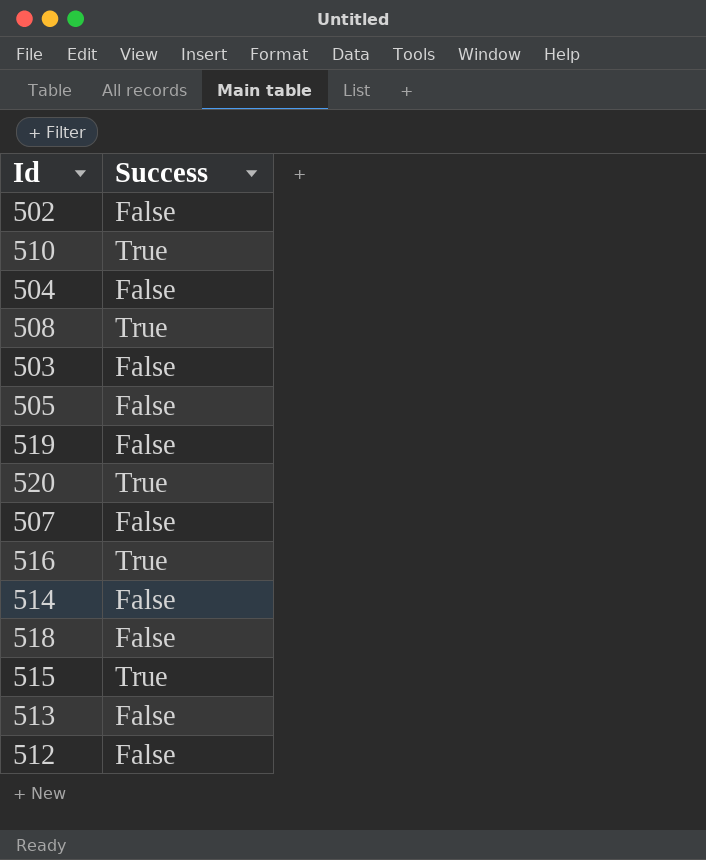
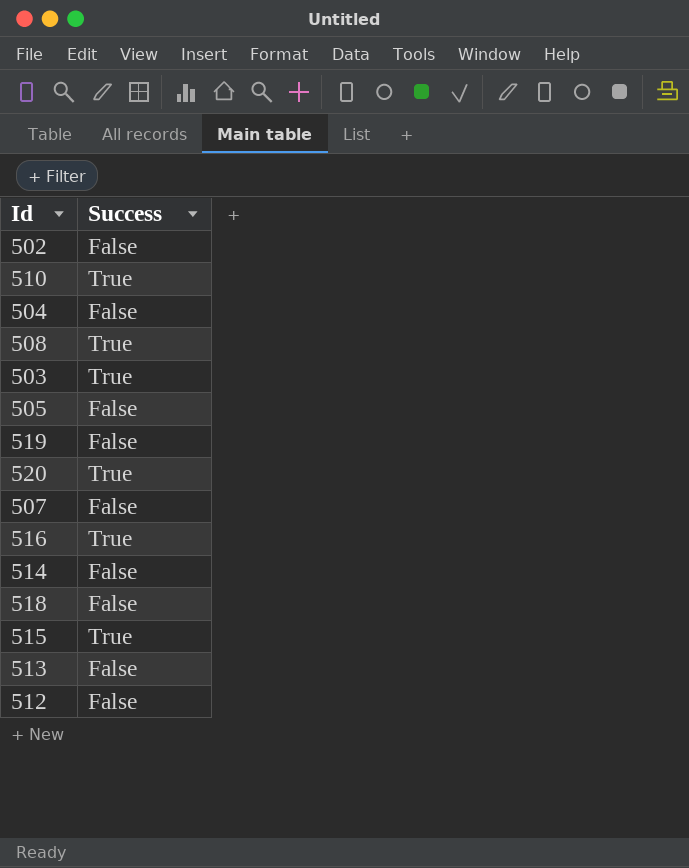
503 | Success: False -> True

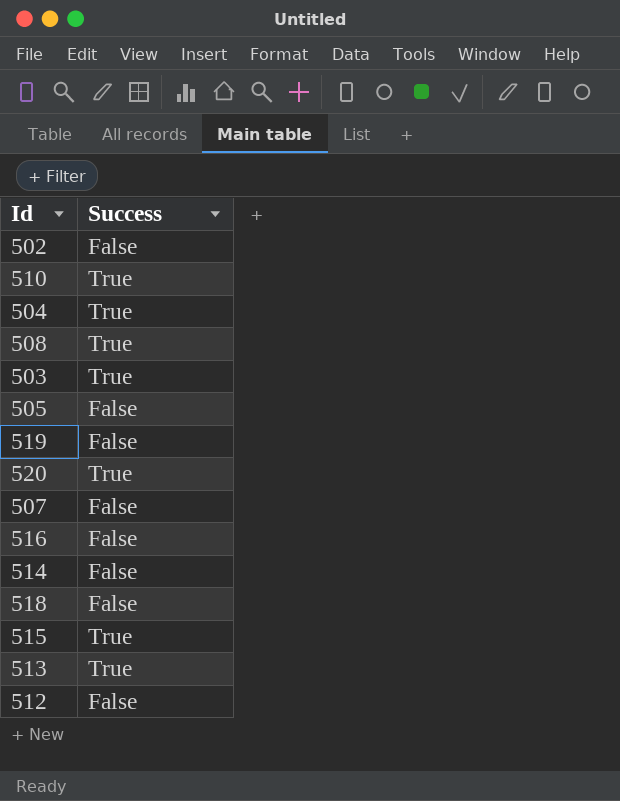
504 | Success: False -> True
516 | Success: True -> False
513 | Success: False -> True

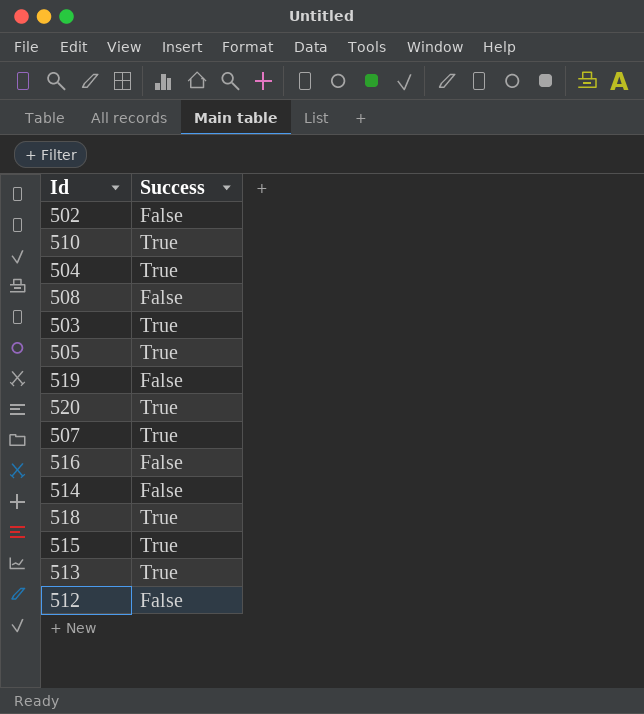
508 | Success: True -> False
505 | Success: False -> True
507 | Success: False -> True
518 | Success: False -> True

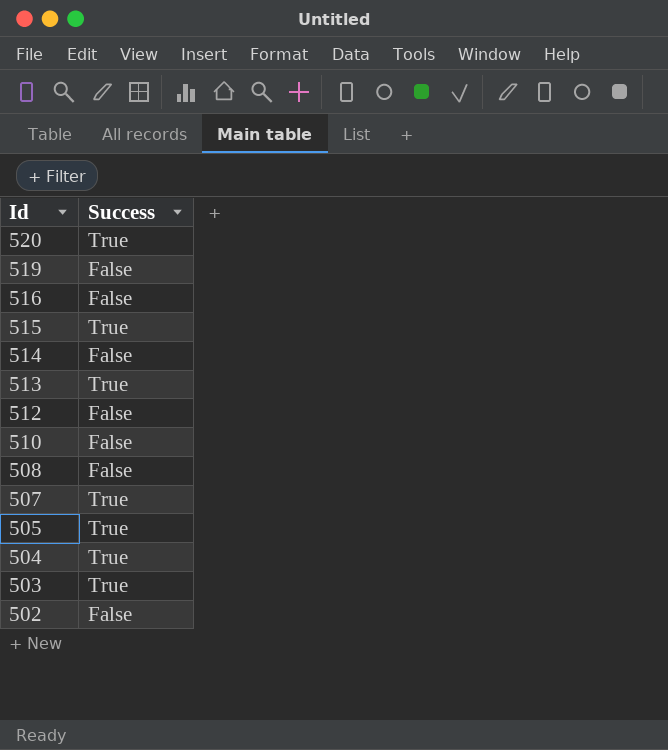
row order: none -> Id descending
row 518: True -> none
510 | Success: True -> False

